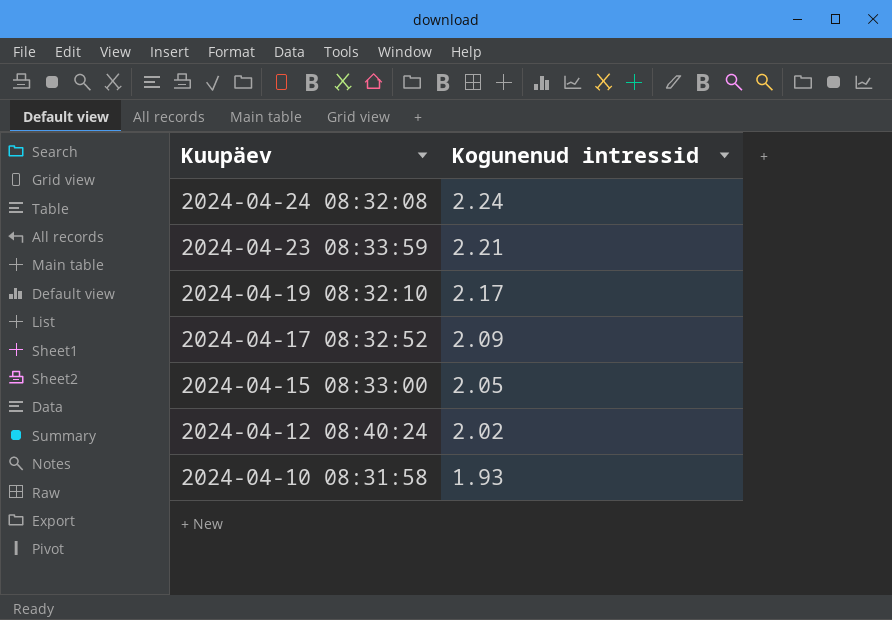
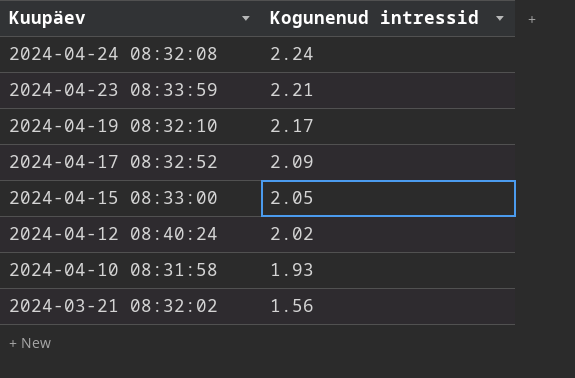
row 2024-03-21 08:32:02: none -> 1.56

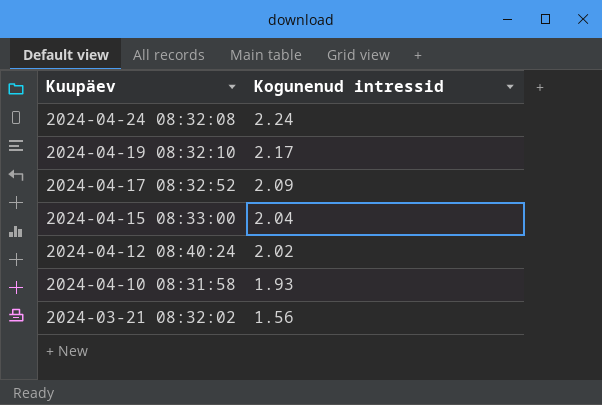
row 2024-04-23 08:33:59: 2.21 -> none
2024-04-15 08:33:00 | Kogunenud intressid: 2.05 -> 2.04

